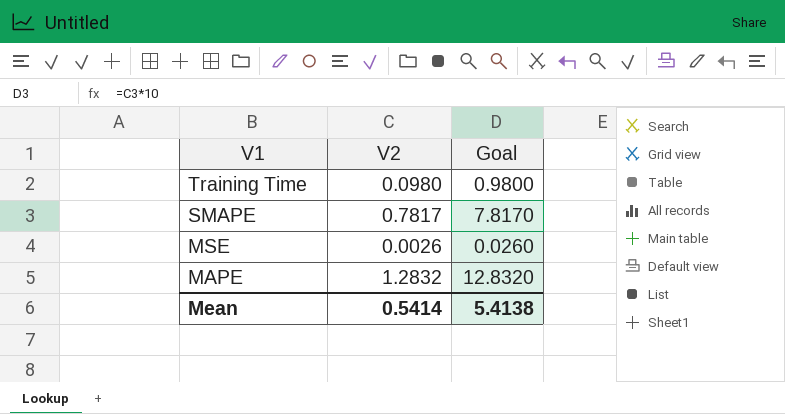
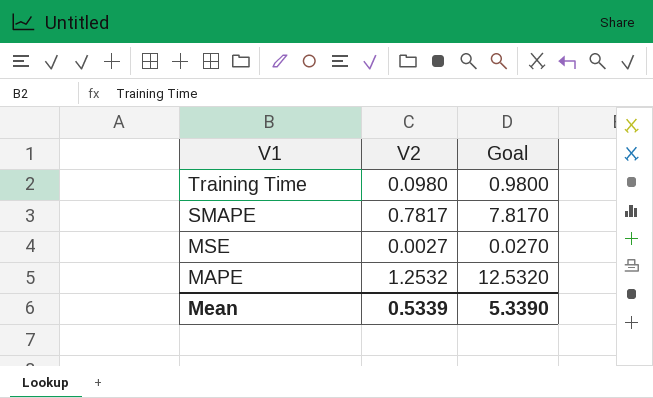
MSE | V2: 0.0026 -> 0.0027
MSE | Goal: 0.0260 -> 0.0270
MAPE | V2: 1.2832 -> 1.2532
MAPE | Goal: 12.8320 -> 12.5320
Mean | V2: 0.5414 -> 0.5339
Mean | Goal: 5.4138 -> 5.3390

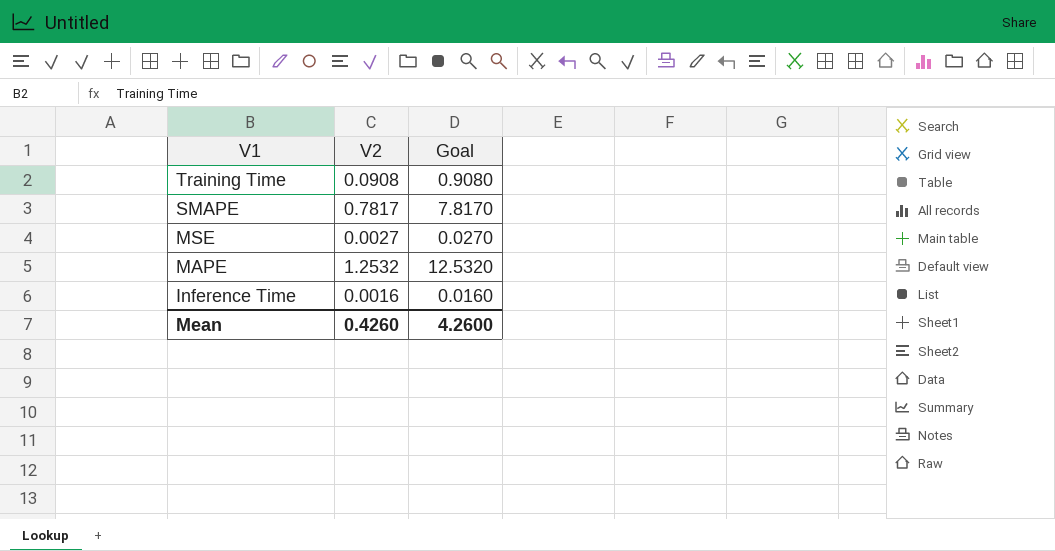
Training Time | V2: 0.0980 -> 0.0908
Training Time | Goal: 0.9800 -> 0.9080
row Inference Time: none -> 0.0016 | 0.0160
Mean | V2: 0.5339 -> 0.4260
Mean | Goal: 5.3390 -> 4.2600

